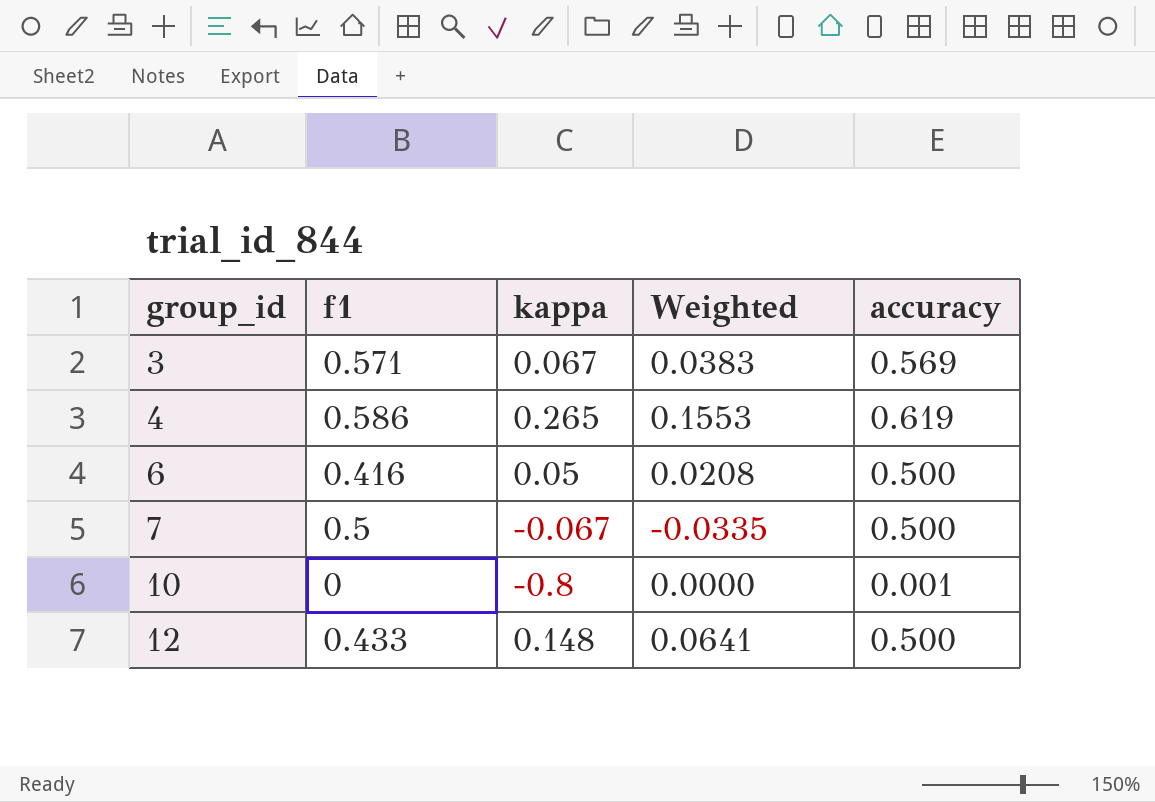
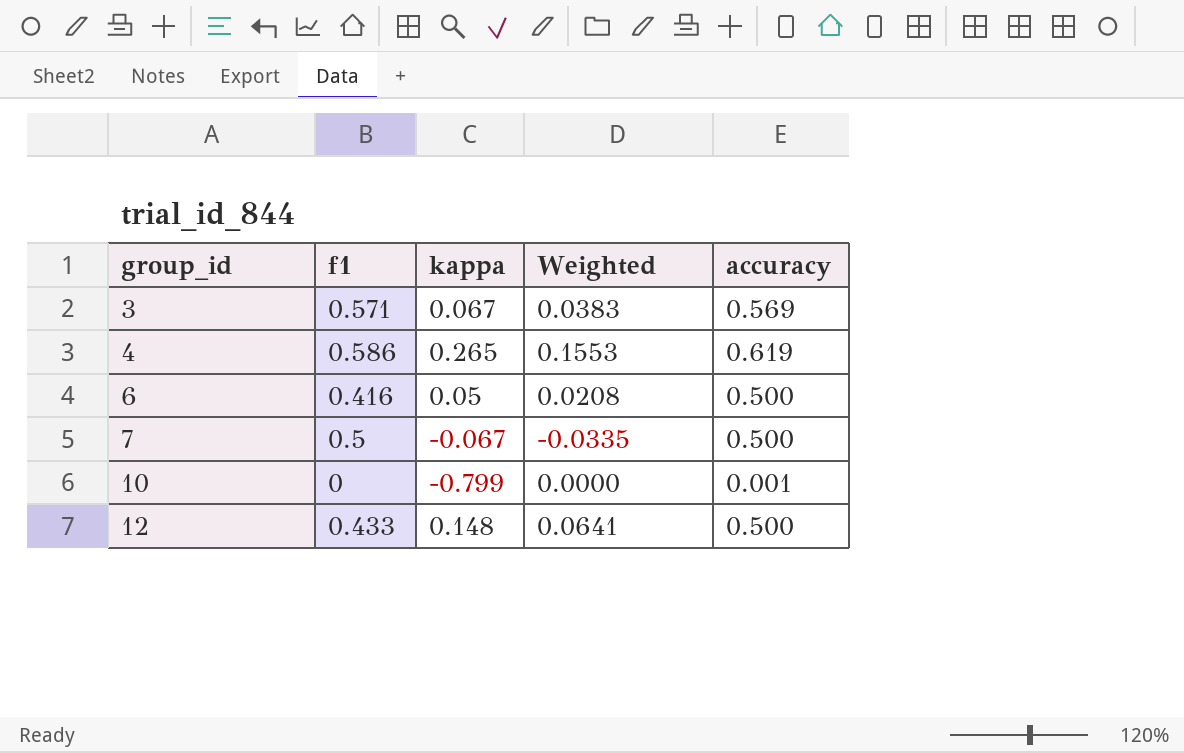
10 | kappa: -0.8 -> -0.799

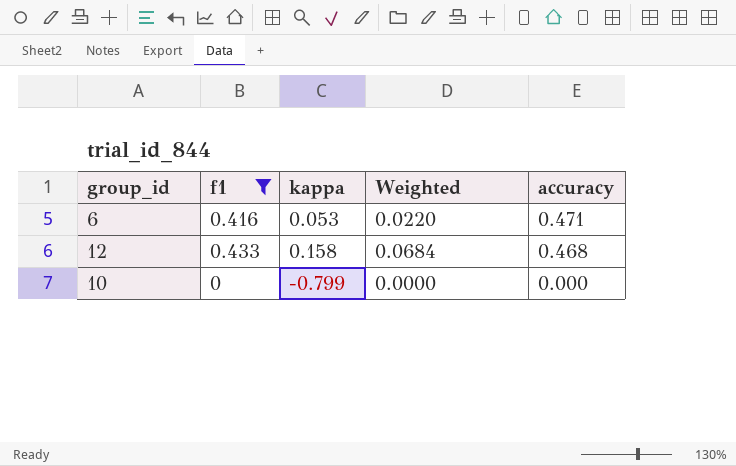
filter: none -> f1 <= 0.433
row order: group_id ascending -> accuracy descending
6 | kappa: 0.05 -> 0.053
6 | Weighted: 0.0208 -> 0.0220
6 | accuracy: 0.500 -> 0.471
12 | kappa: 0.148 -> 0.158
12 | Weighted: 0.0641 -> 0.0684
12 | accuracy: 0.500 -> 0.468
10 | accuracy: 0.001 -> 0.000

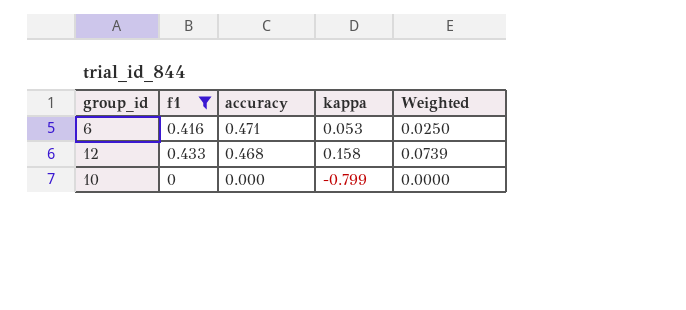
column accuracy | position: 5 -> 3
column Weighted | formula: [f1] * [kappa] -> [accuracy] * [kappa]

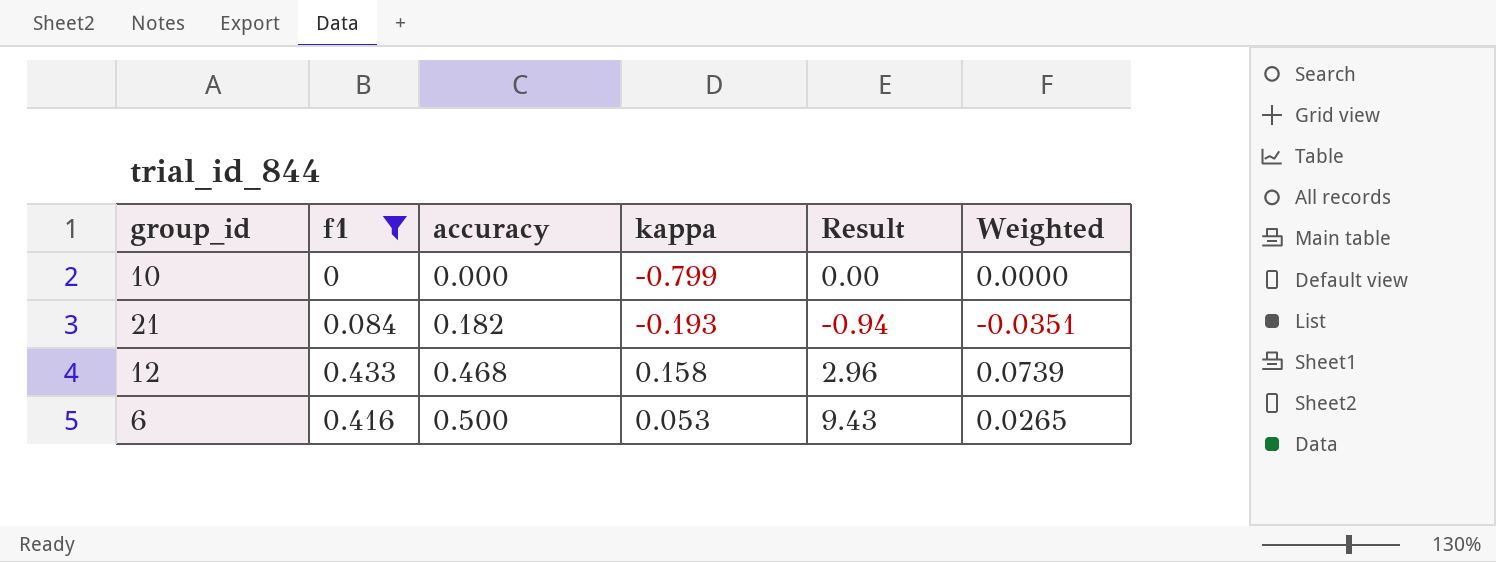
row order: accuracy descending -> accuracy ascending
column Result | formula: none -> [accuracy] / [kappa]
row 21: none -> 0.084 | 0.182 | -0.193 | -0.94 | -0.0351
6 | accuracy: 0.471 -> 0.500
6 | Weighted: 0.0250 -> 0.0265

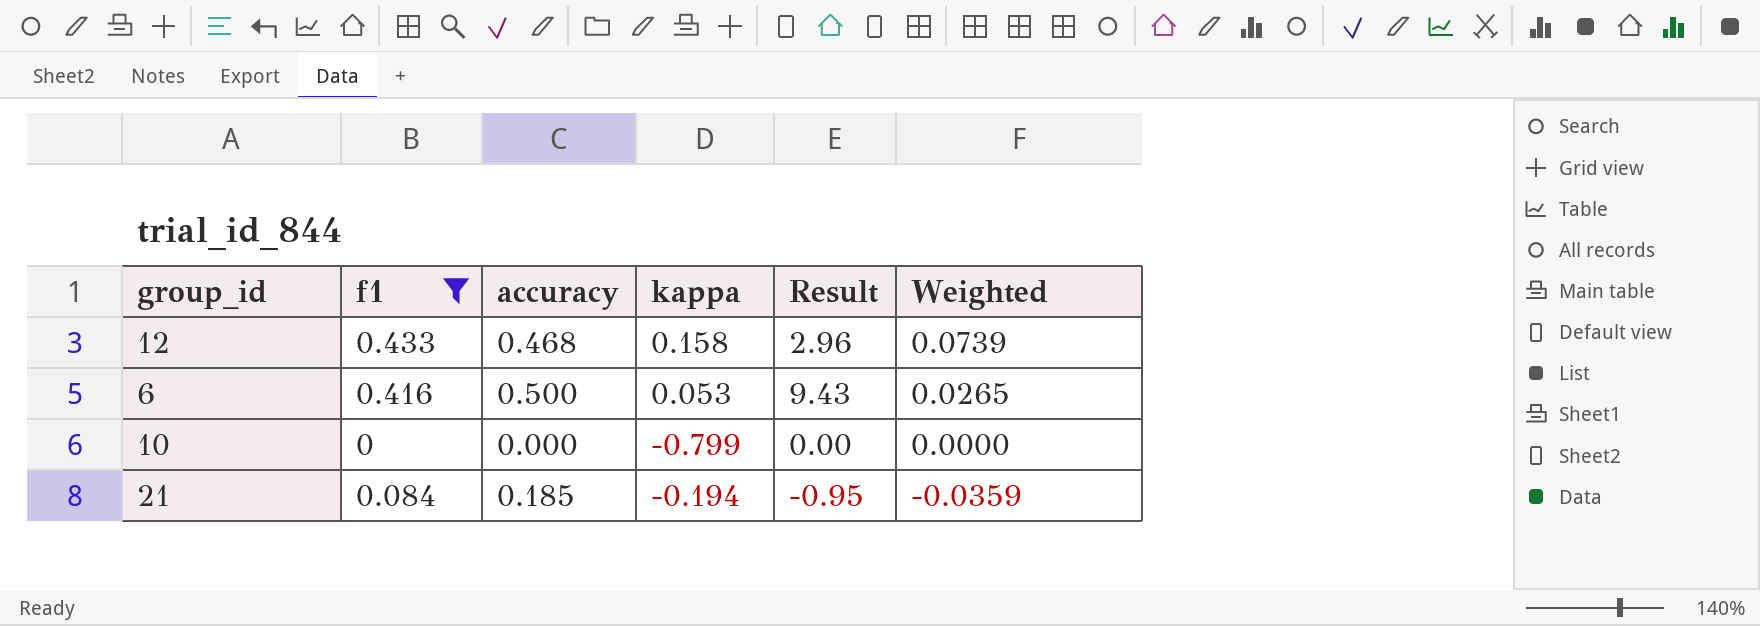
row order: accuracy ascending -> Weighted descending
21 | accuracy: 0.182 -> 0.185
21 | kappa: -0.193 -> -0.194
21 | Result: -0.94 -> -0.95
21 | Weighted: -0.0351 -> -0.0359

